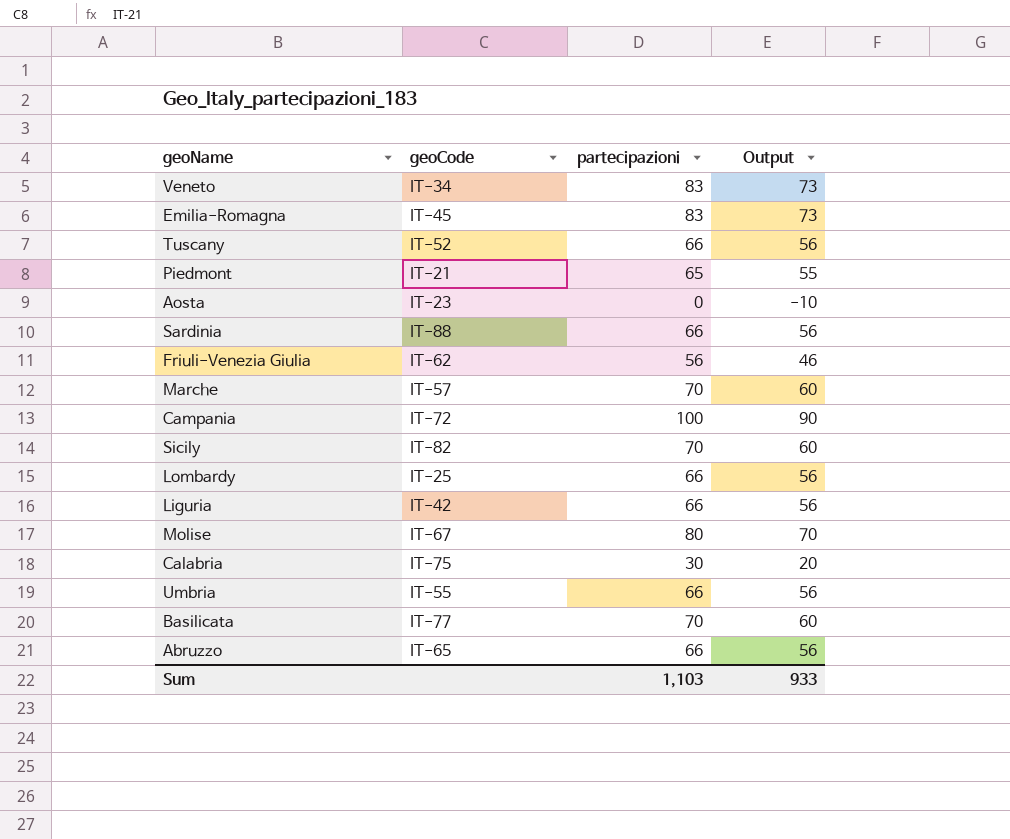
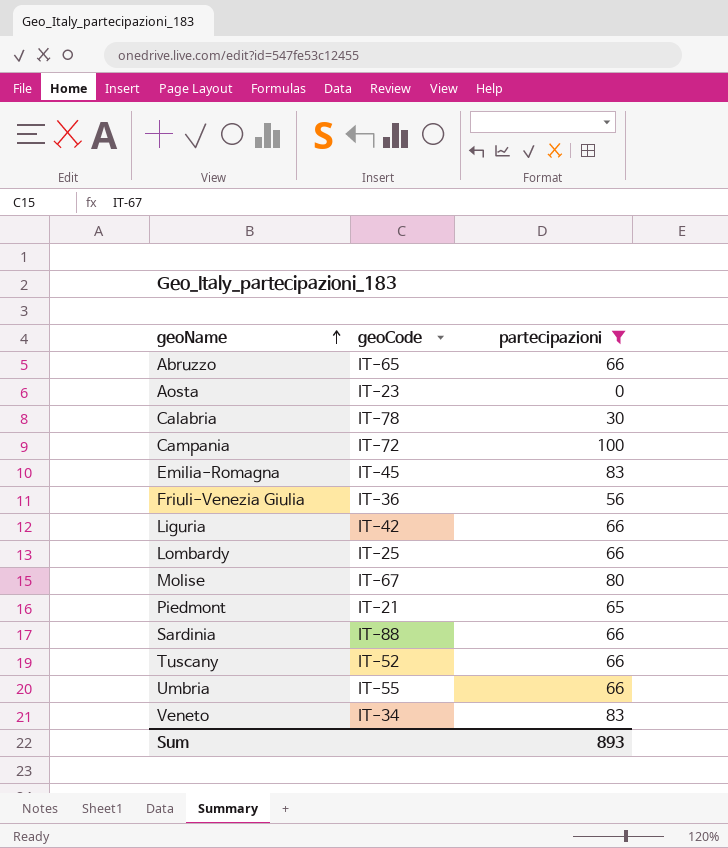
filter: none -> partecipazioni != 70
row order: none -> geoName ascending
column Output | formula: [partecipazioni] - 10 -> none
Calabria | geoCode: IT-75 -> IT-78
Friuli-Venezia Giulia | geoCode: IT-62 -> IT-36
Sum | partecipazioni: 1,103 -> 893

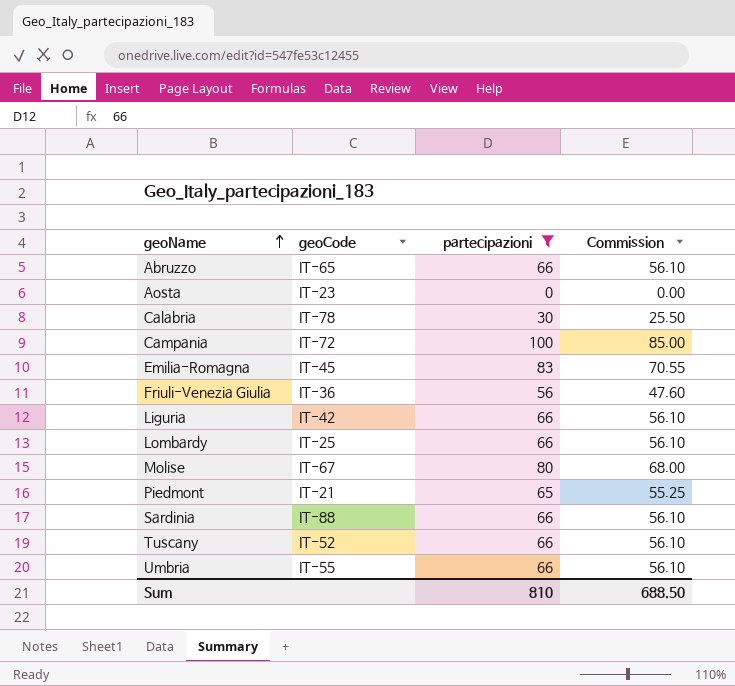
column Commission | formula: none -> [partecipazioni] * 0.85
row Veneto: IT-34 | 83 -> none
Sum | partecipazioni: 893 -> 810

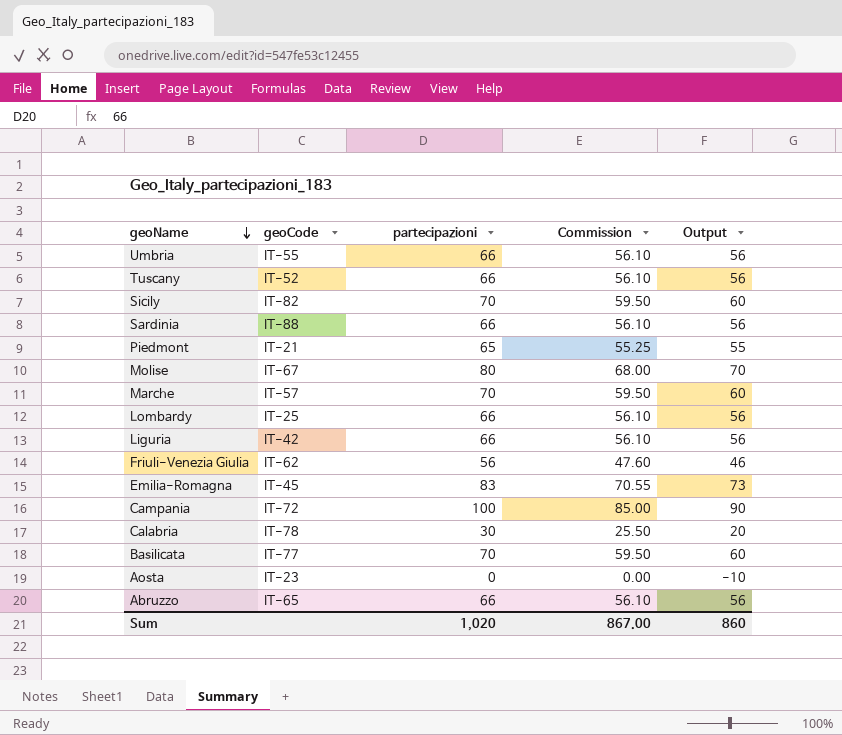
filter: partecipazioni != 70 -> none
row order: geoName ascending -> geoName descending
column Output | formula: none -> [partecipazioni] - 10
Friuli-Venezia Giulia | geoCode: IT-36 -> IT-62
Sum | partecipazioni: 810 -> 1,020
Sum | Commission: 688.50 -> 867.00

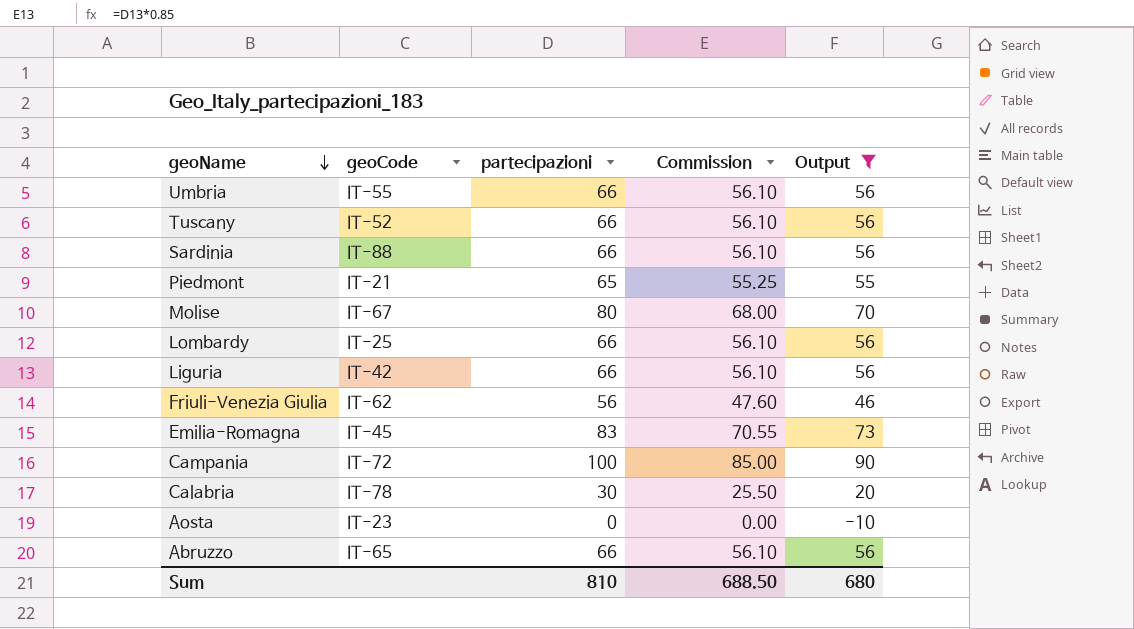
filter: none -> Output != 60
Sum | partecipazioni: 1,020 -> 810
Sum | Commission: 867.00 -> 688.50
Sum | Output: 860 -> 680

